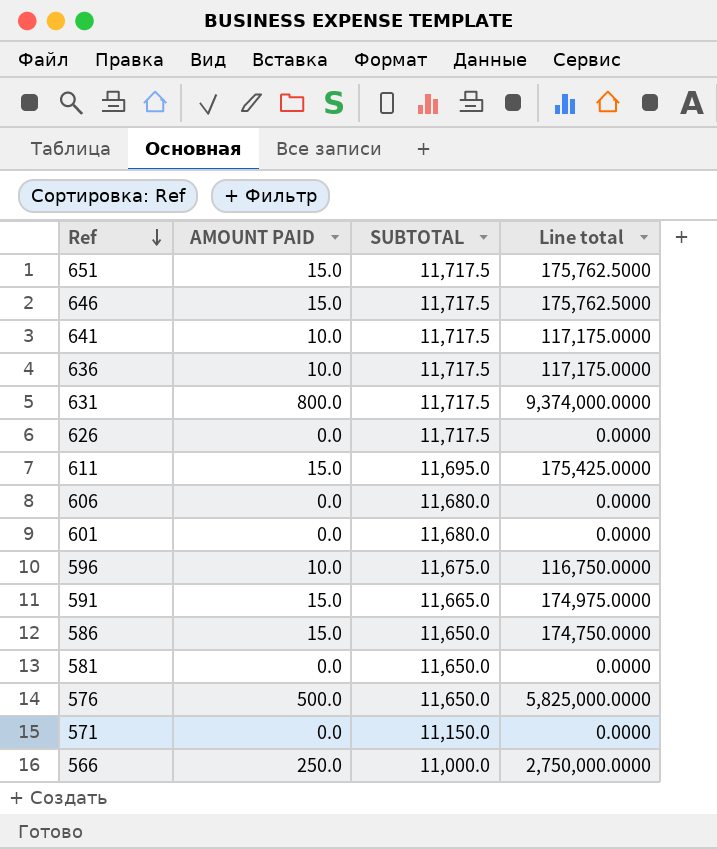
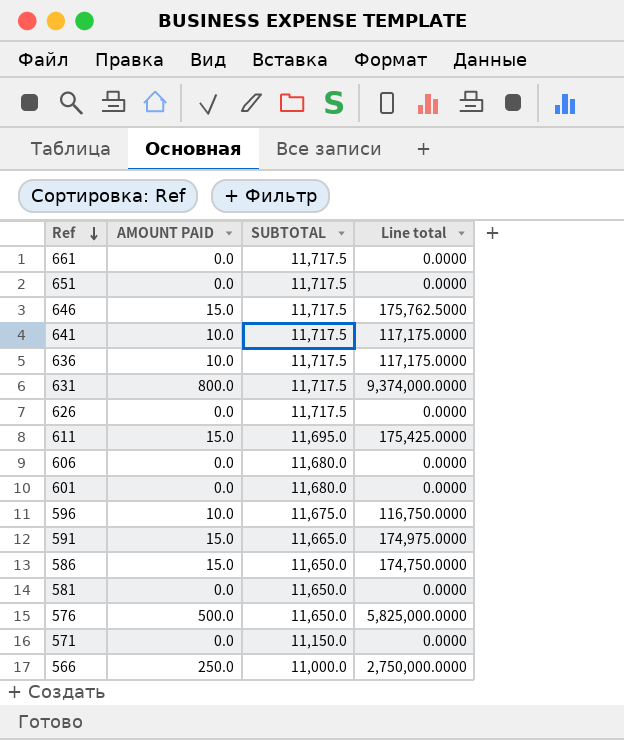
row 661: none -> 0.0 | 11,717.5 | 0.0000
651 | AMOUNT PAID: 15.0 -> 0.0
651 | Line total: 175,762.5000 -> 0.0000

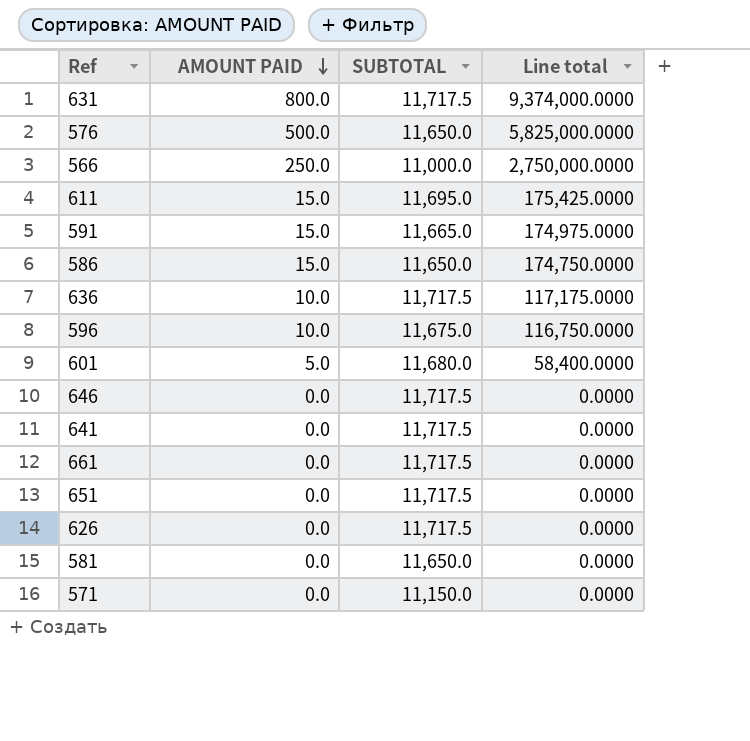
row order: Ref descending -> AMOUNT PAID descending
row 606: 0.0 | 11,680.0 | 0.0000 -> none
601 | AMOUNT PAID: 0.0 -> 5.0
601 | Line total: 0.0000 -> 58,400.0000
646 | AMOUNT PAID: 15.0 -> 0.0
646 | Line total: 175,762.5000 -> 0.0000
641 | AMOUNT PAID: 10.0 -> 0.0
641 | Line total: 117,175.0000 -> 0.0000

